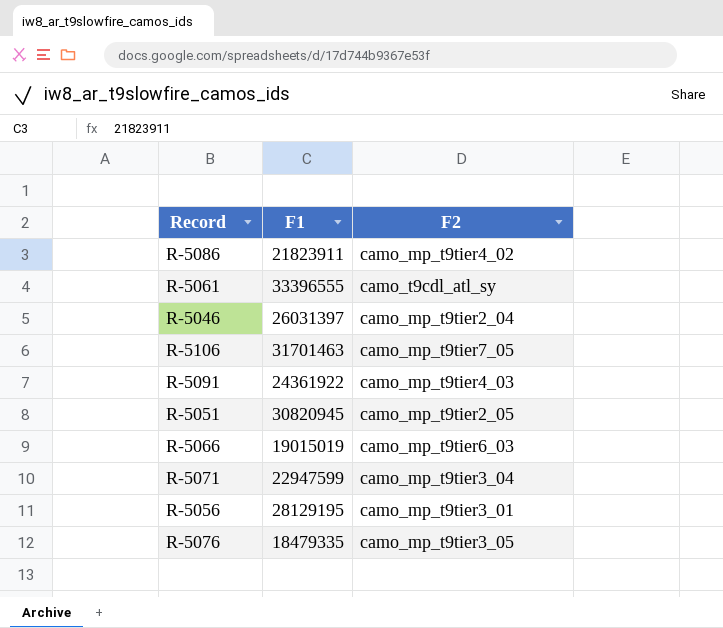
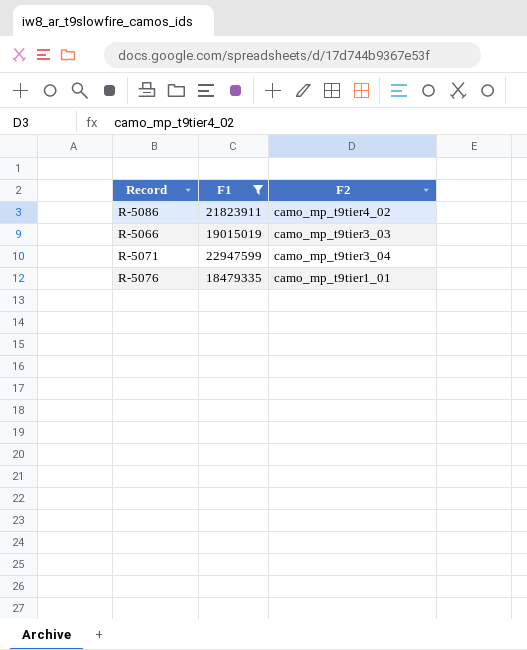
filter: none -> F1 <= 22947599
R-5066 | F2: camo_mp_t9tier6_03 -> camo_mp_t9tier3_03
R-5076 | F2: camo_mp_t9tier3_05 -> camo_mp_t9tier1_01

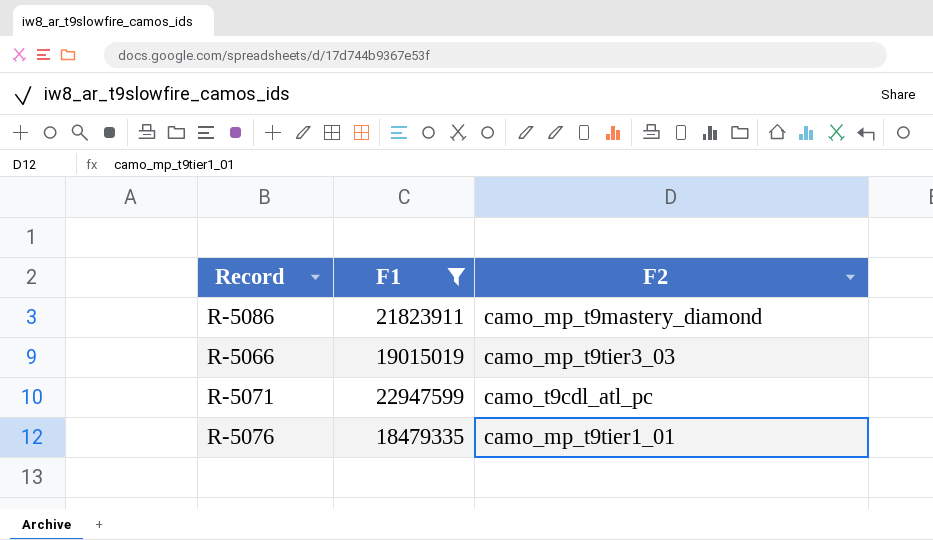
R-5086 | F2: camo_mp_t9tier4_02 -> camo_mp_t9mastery_diamond
R-5071 | F2: camo_mp_t9tier3_04 -> camo_t9cdl_atl_pc

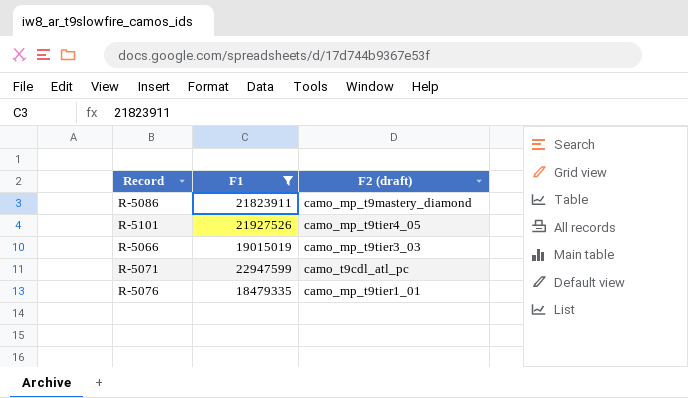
column name: F2 -> F2 (draft)
row R-5101: none -> 21927526 | camo_mp_t9tier4_05

